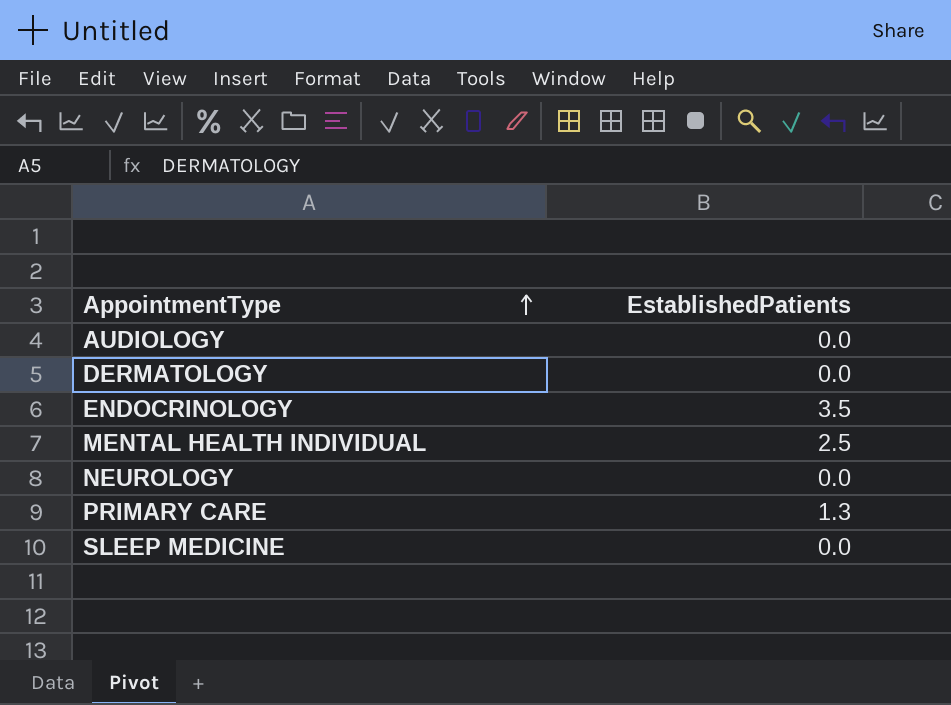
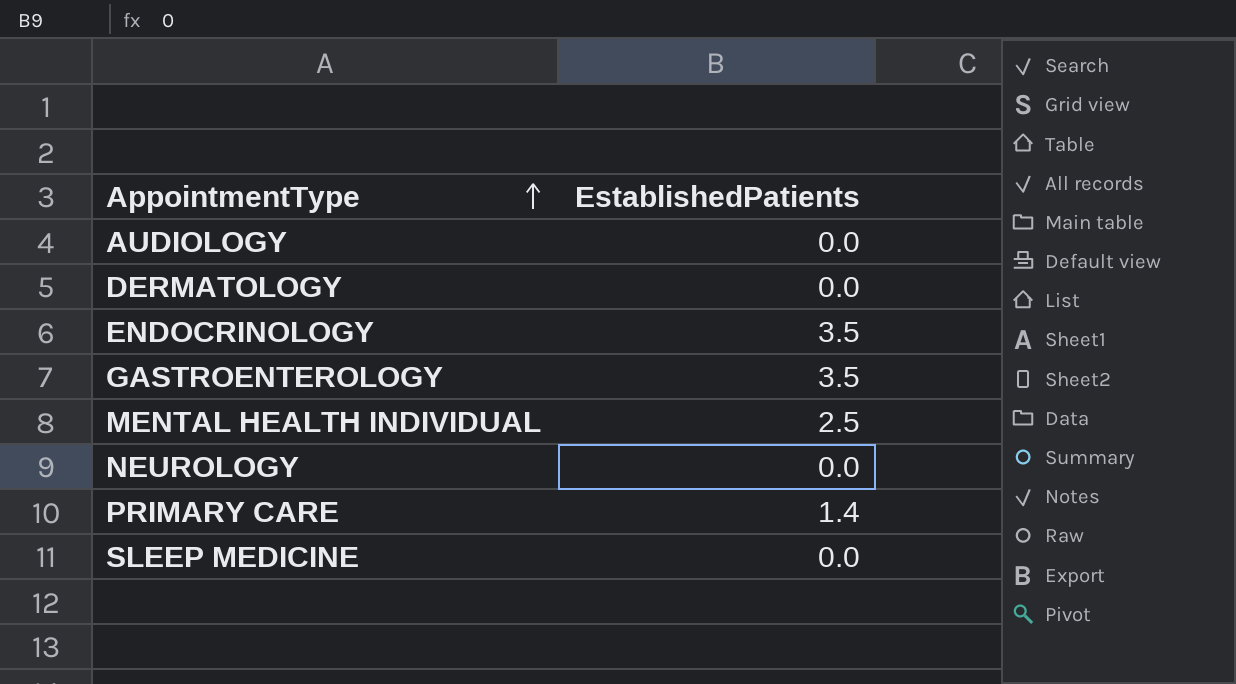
row GASTROENTEROLOGY: none -> 3.5
PRIMARY CARE | EstablishedPatients: 1.3 -> 1.4

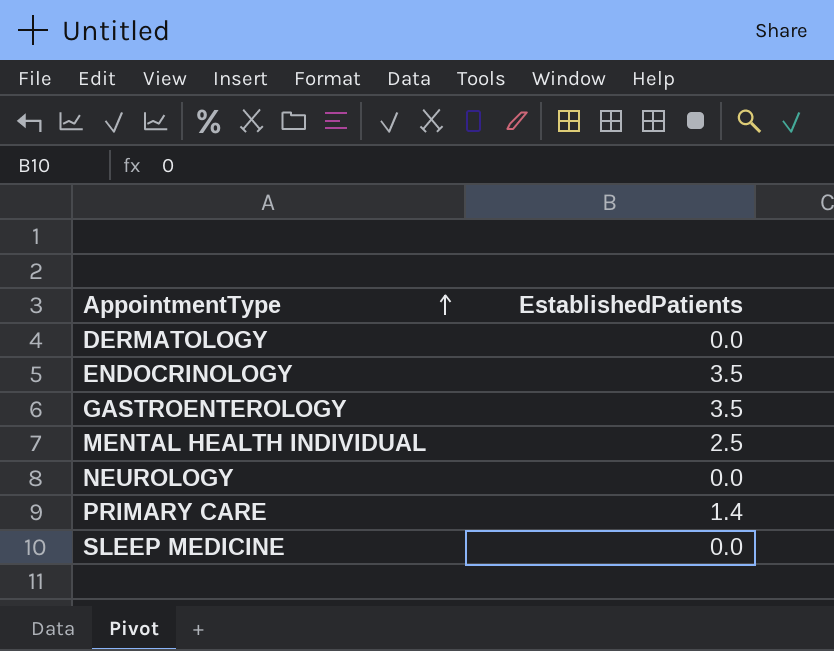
row AUDIOLOGY: 0.0 -> none

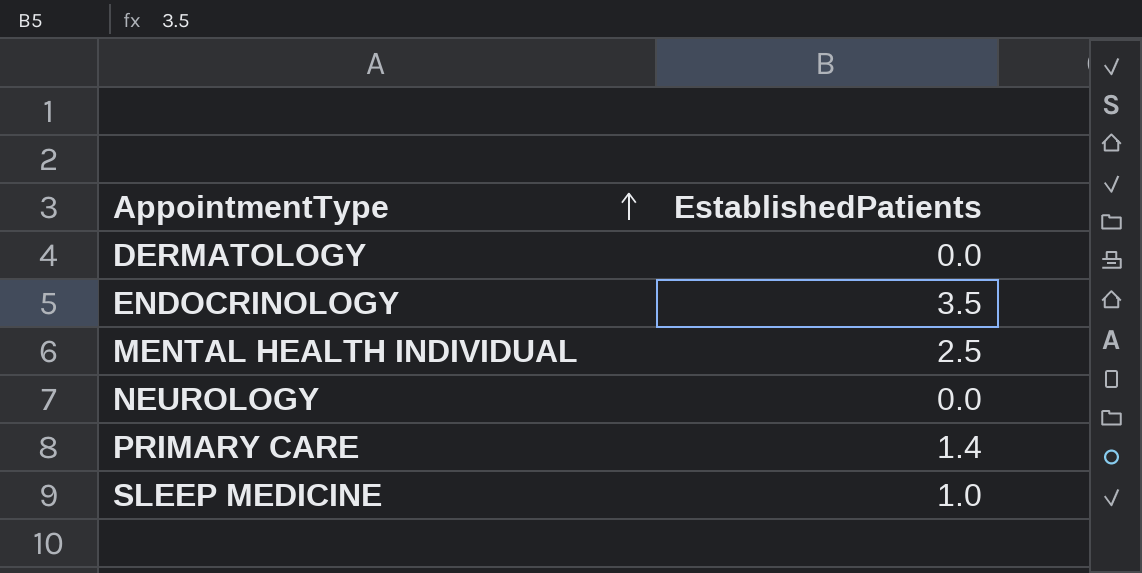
row GASTROENTEROLOGY: 3.5 -> none
SLEEP MEDICINE | EstablishedPatients: 0.0 -> 1.0

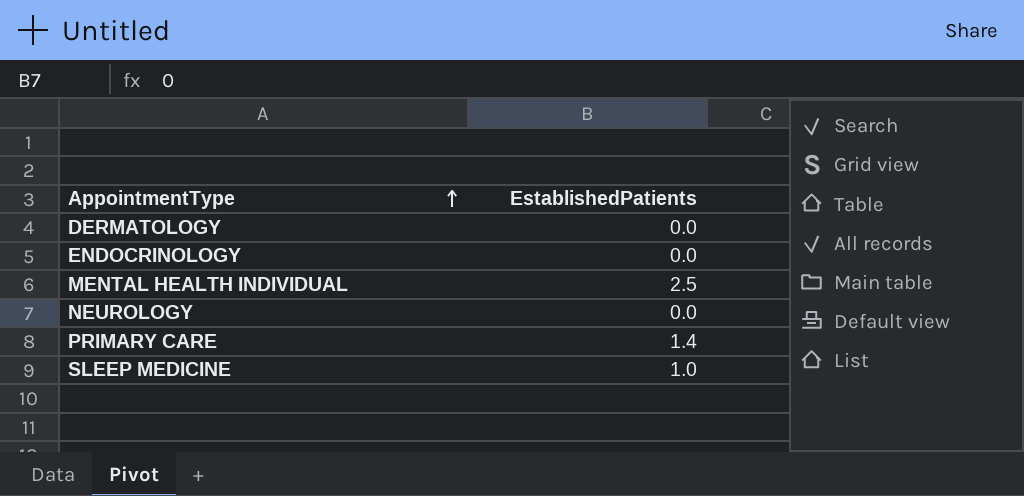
ENDOCRINOLOGY | EstablishedPatients: 3.5 -> 0.0

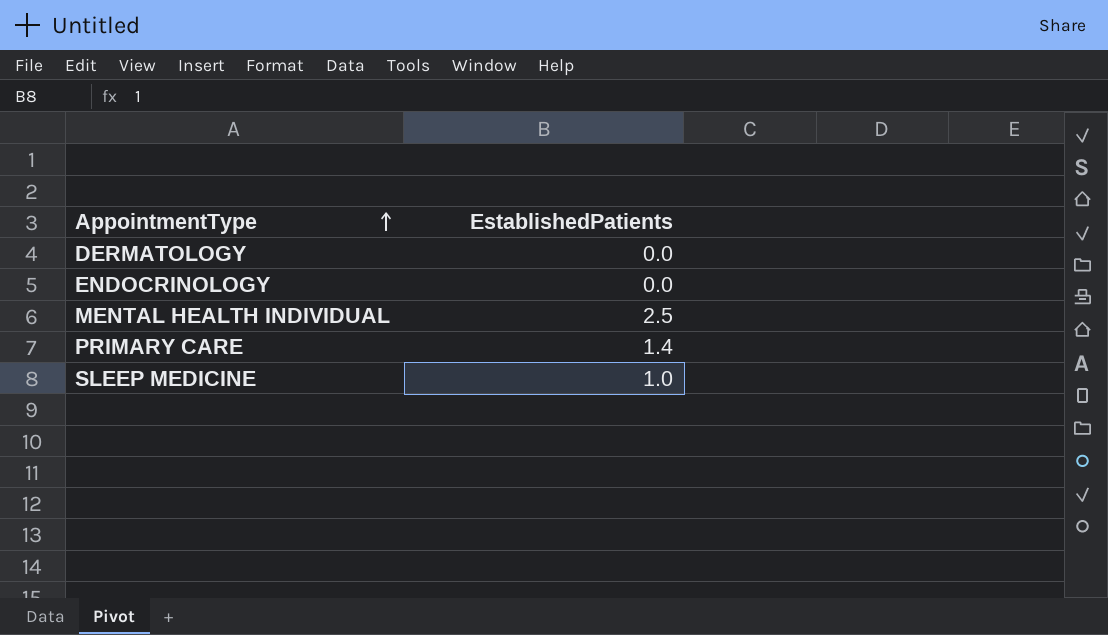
row NEUROLOGY: 0.0 -> none

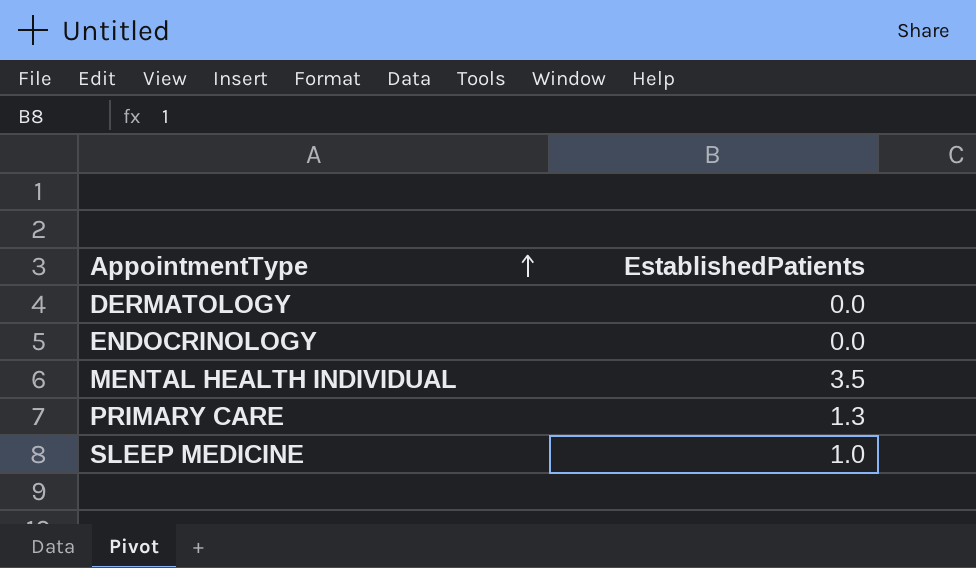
MENTAL HEALTH INDIVIDUAL | EstablishedPatients: 2.5 -> 3.5
PRIMARY CARE | EstablishedPatients: 1.4 -> 1.3

